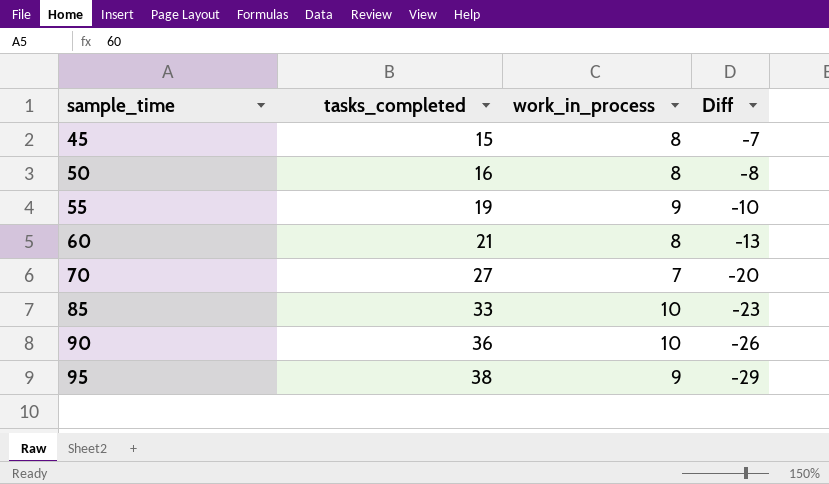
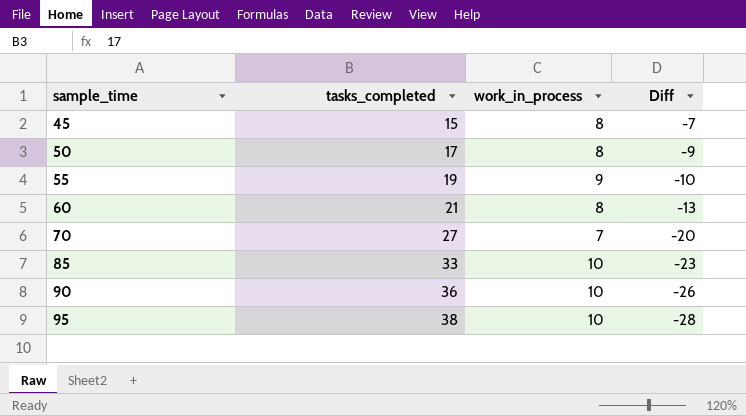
50 | tasks_completed: 16 -> 17
50 | Diff: -8 -> -9
95 | work_in_process: 9 -> 10
95 | Diff: -29 -> -28

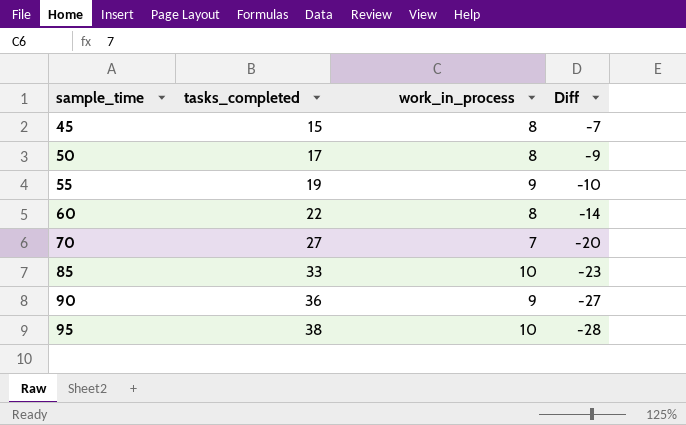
60 | tasks_completed: 21 -> 22
60 | Diff: -13 -> -14
90 | work_in_process: 10 -> 9
90 | Diff: -26 -> -27

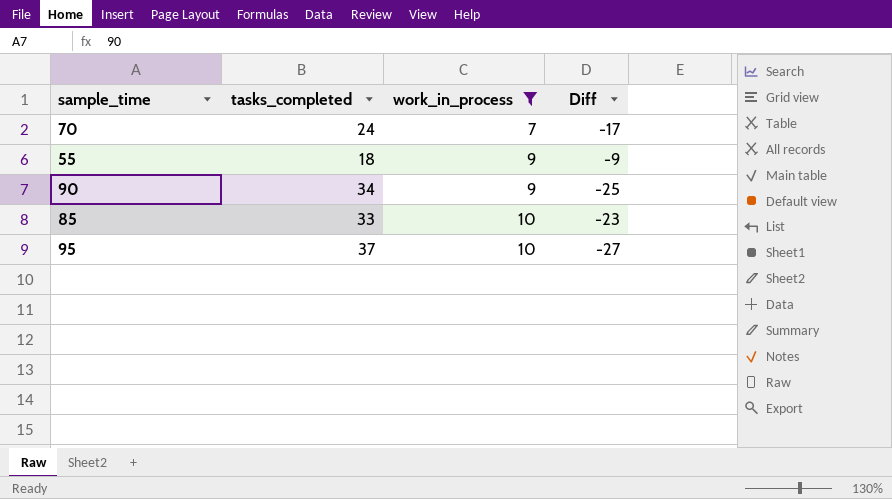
filter: none -> work_in_process != 8
row order: sample_time ascending -> work_in_process ascending
70 | tasks_completed: 27 -> 24
70 | Diff: -20 -> -17
55 | tasks_completed: 19 -> 18
55 | Diff: -10 -> -9
90 | tasks_completed: 36 -> 34
90 | Diff: -27 -> -25
95 | tasks_completed: 38 -> 37
95 | Diff: -28 -> -27

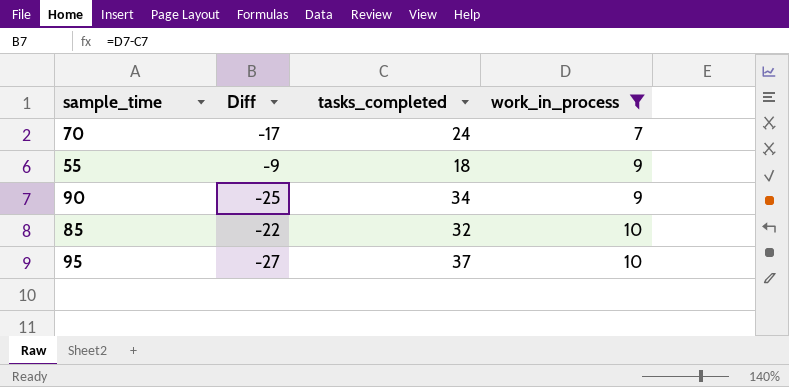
column Diff | position: 4 -> 2
85 | Diff: -23 -> -22
85 | tasks_completed: 33 -> 32

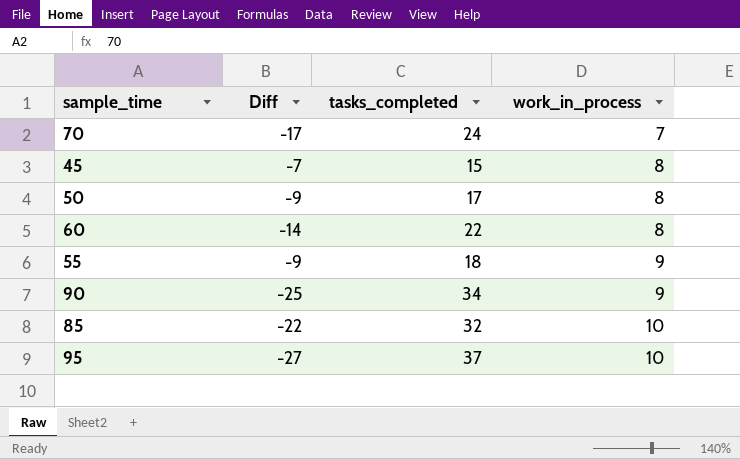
filter: work_in_process != 8 -> none

